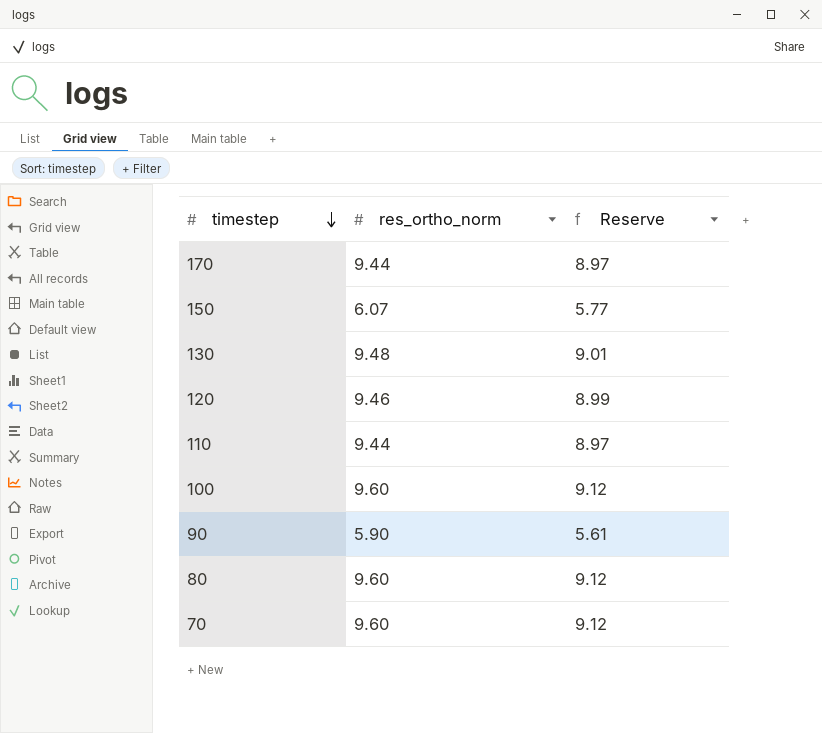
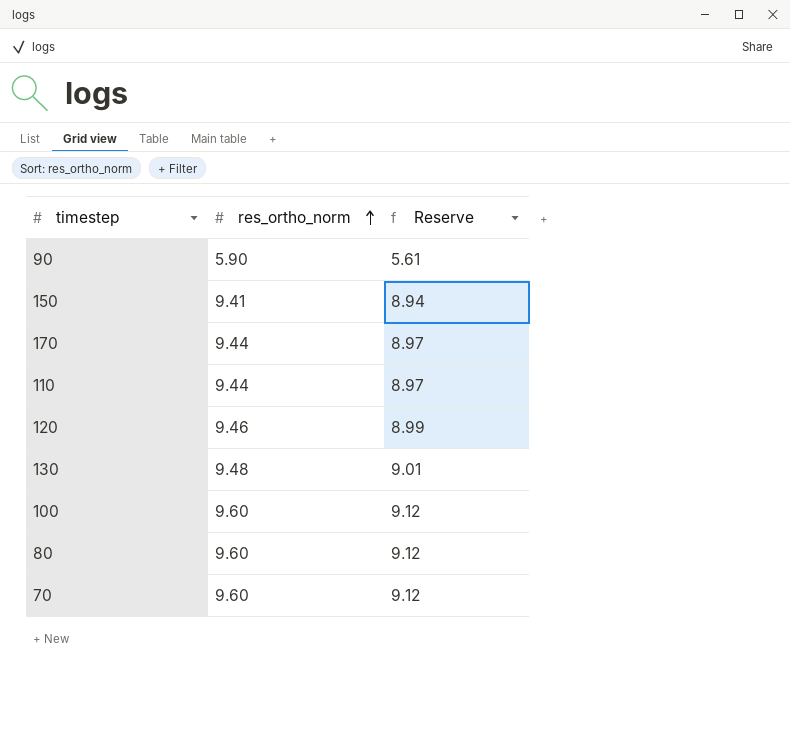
row order: timestep descending -> res_ortho_norm ascending
150 | res_ortho_norm: 6.07 -> 9.41
150 | Reserve: 5.77 -> 8.94

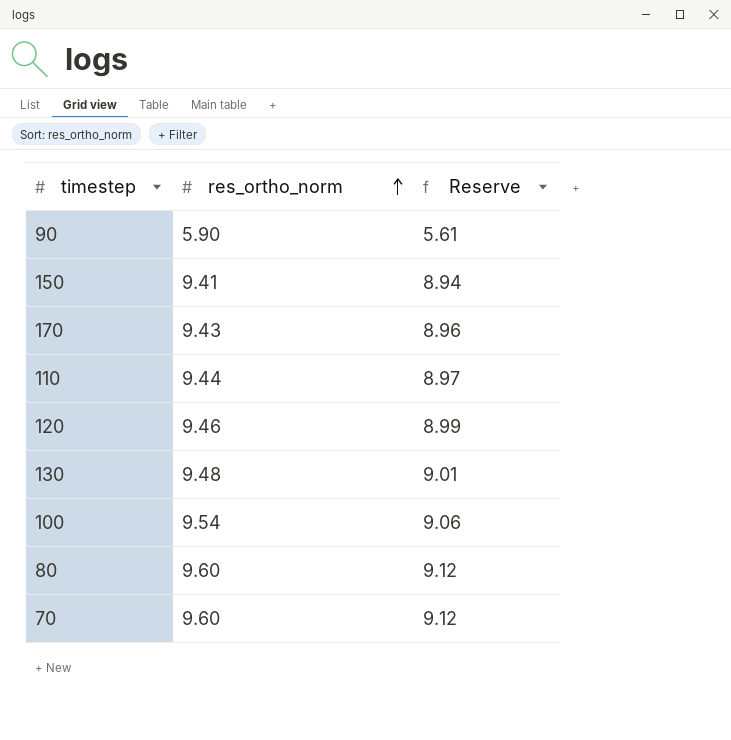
170 | res_ortho_norm: 9.44 -> 9.43
170 | Reserve: 8.97 -> 8.96
100 | res_ortho_norm: 9.60 -> 9.54
100 | Reserve: 9.12 -> 9.06

